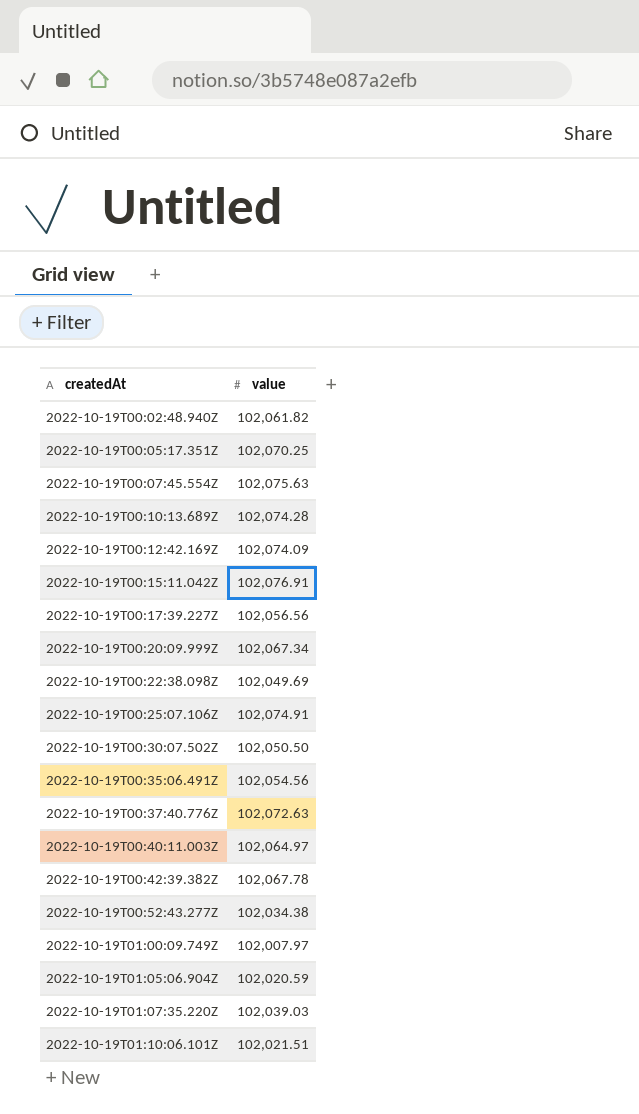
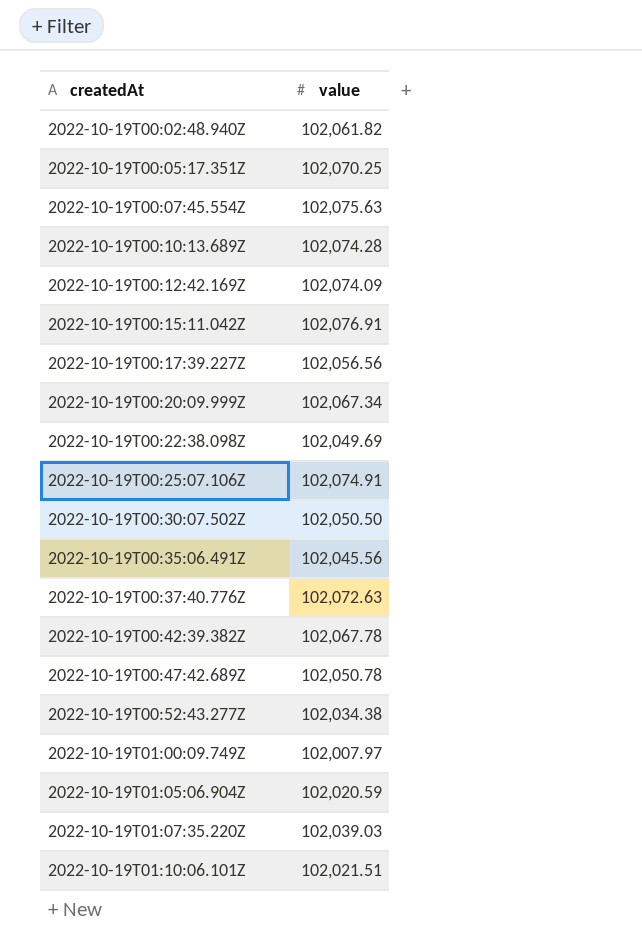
row 2022-10-19T00:40:11.003Z: 102,064.97 -> none
2022-10-19T00:35:06.491Z | value: 102,054.56 -> 102,045.56
row 2022-10-19T00:47:42.689Z: none -> 102,050.78

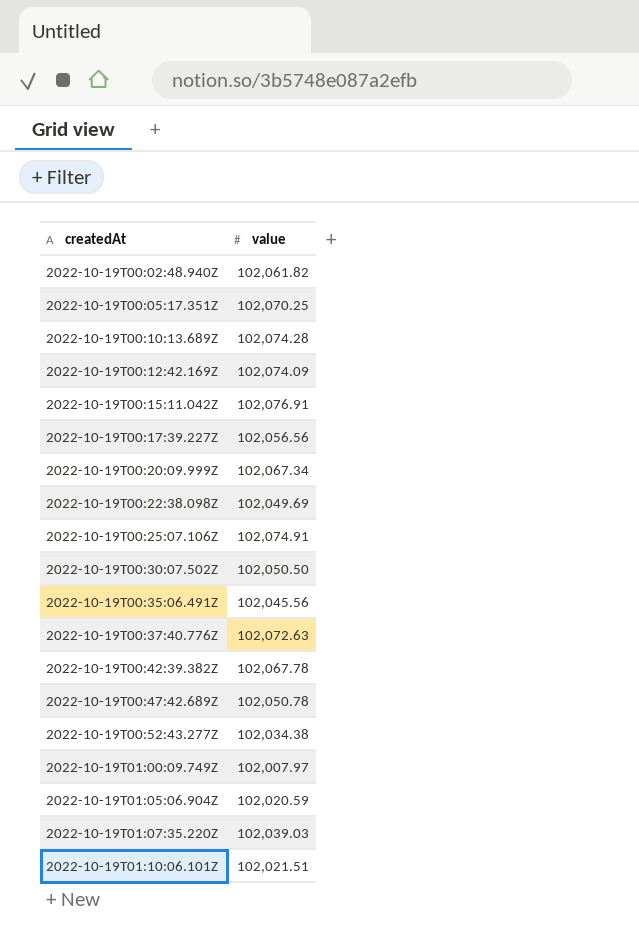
row 2022-10-19T00:07:45.554Z: 102,075.63 -> none

